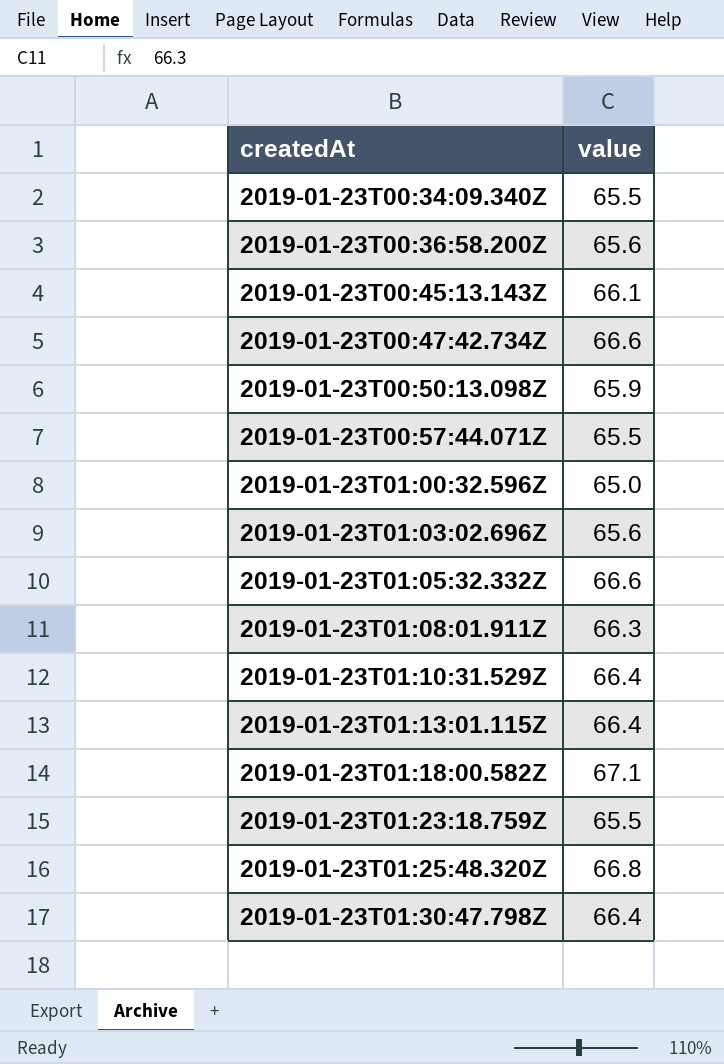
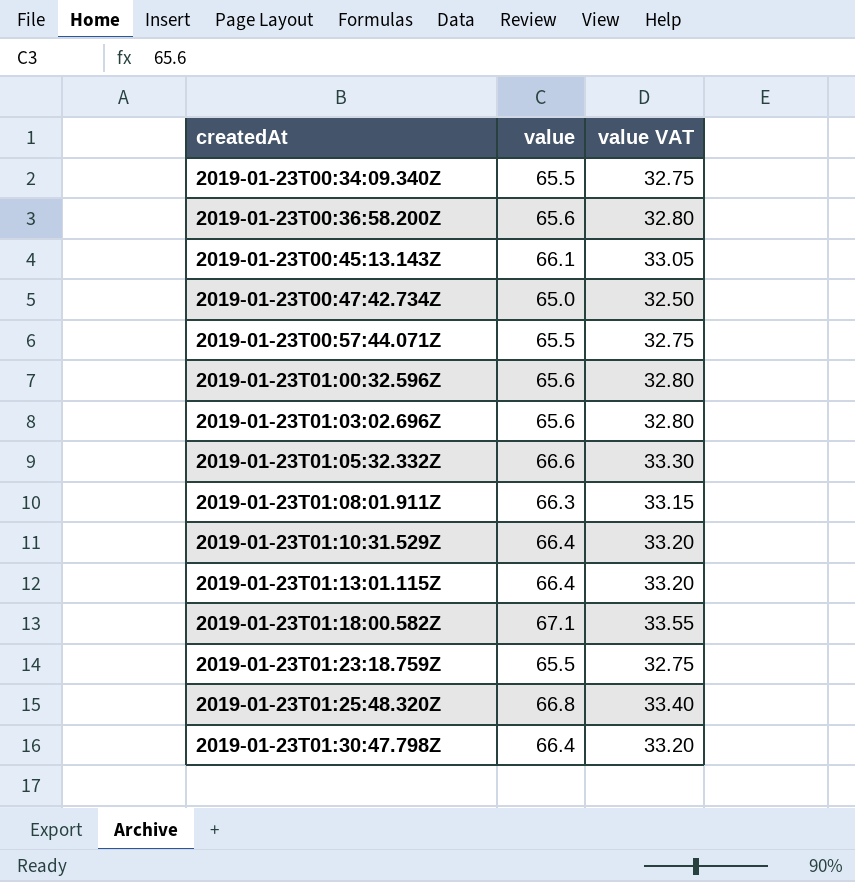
column value VAT | formula: none -> [value] * 0.5
row 2019-01-23T00:50:13.098Z: 65.9 -> none
2019-01-23T00:47:42.734Z | value: 66.6 -> 65.0
2019-01-23T01:00:32.596Z | value: 65.0 -> 65.6

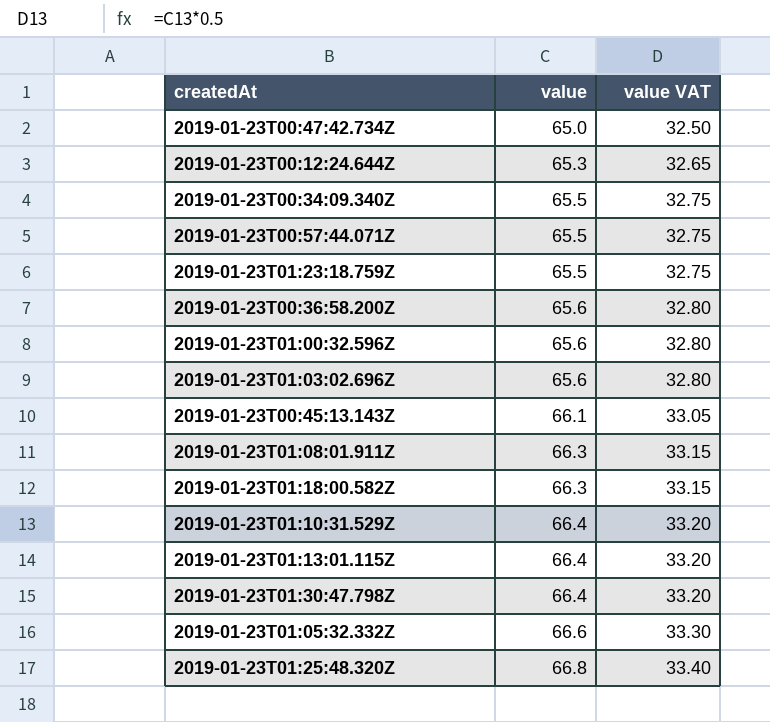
row order: createdAt ascending -> value ascending
row 2019-01-23T00:12:24.644Z: none -> 65.3 | 32.65
2019-01-23T01:18:00.582Z | value: 67.1 -> 66.3
2019-01-23T01:18:00.582Z | value VAT: 33.55 -> 33.15

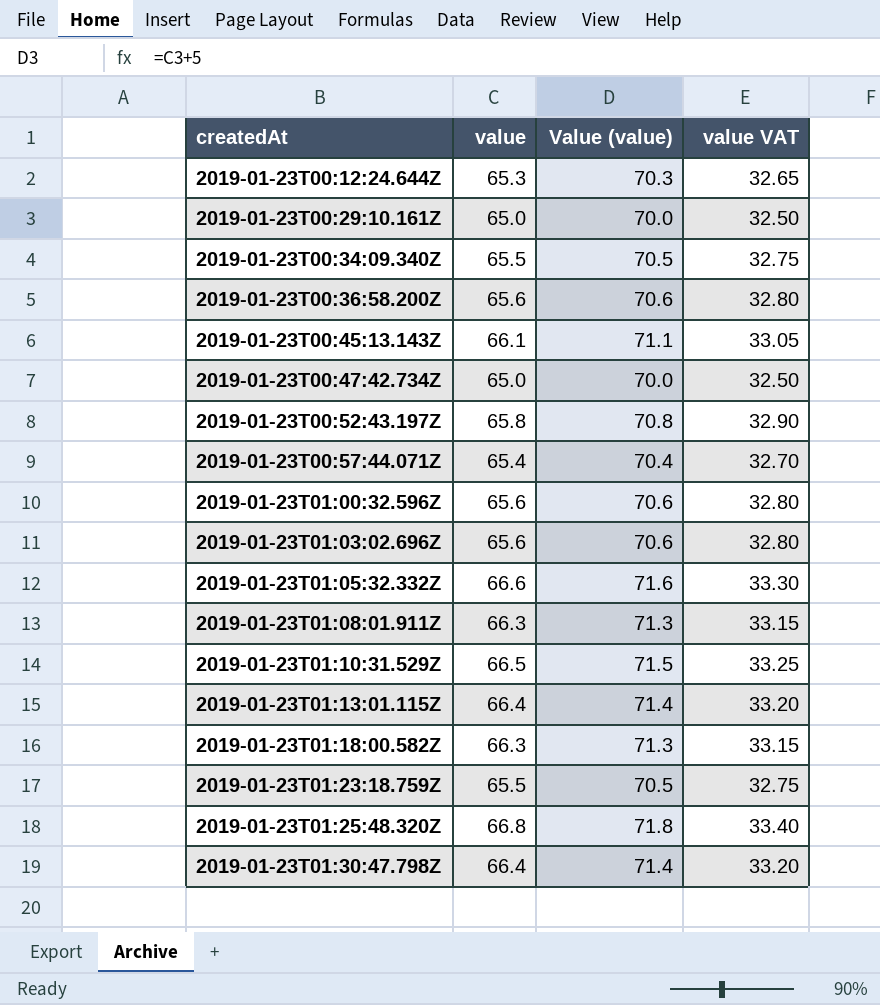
row order: value ascending -> createdAt ascending
column Value (value) | formula: none -> [value] + 5
row 2019-01-23T00:29:10.161Z: none -> 65.0 | 70.0 | 32.50
row 2019-01-23T00:52:43.197Z: none -> 65.8 | 70.8 | 32.90
2019-01-23T00:57:44.071Z | value: 65.5 -> 65.4
2019-01-23T00:57:44.071Z | value VAT: 32.75 -> 32.70
2019-01-23T01:10:31.529Z | value: 66.4 -> 66.5
2019-01-23T01:10:31.529Z | value VAT: 33.20 -> 33.25

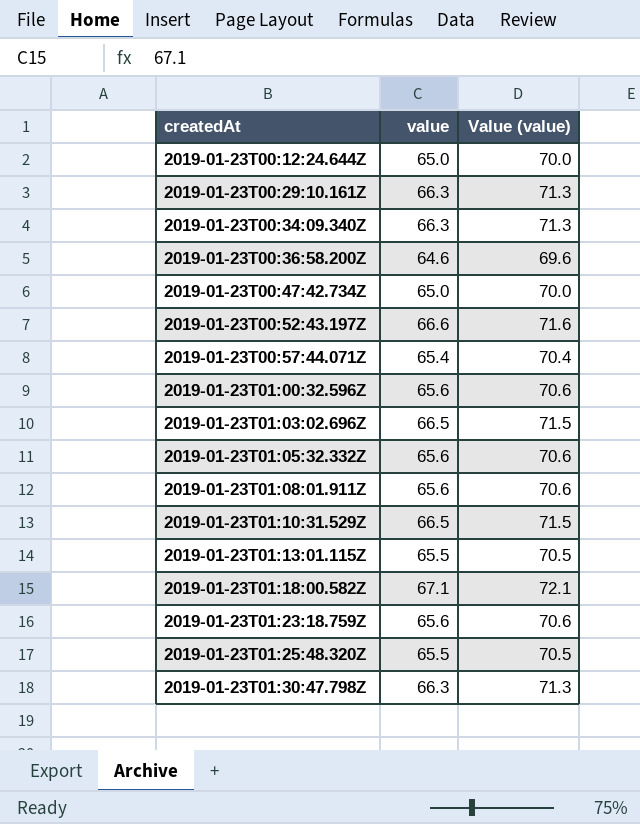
column value VAT | formula: [value] * 0.5 -> none
row 2019-01-23T00:45:13.143Z: 66.1 | 71.1 | 33.05 -> none
2019-01-23T00:12:24.644Z | value: 65.3 -> 65.0
2019-01-23T00:12:24.644Z | Value (value): 70.3 -> 70.0
2019-01-23T00:29:10.161Z | value: 65.0 -> 66.3
2019-01-23T00:29:10.161Z | Value (value): 70.0 -> 71.3
2019-01-23T00:34:09.340Z | value: 65.5 -> 66.3
2019-01-23T00:34:09.340Z | Value (value): 70.5 -> 71.3
2019-01-23T00:36:58.200Z | value: 65.6 -> 64.6
2019-01-23T00:36:58.200Z | Value (value): 70.6 -> 69.6
2019-01-23T00:52:43.197Z | value: 65.8 -> 66.6
2019-01-23T00:52:43.197Z | Value (value): 70.8 -> 71.6
2019-01-23T01:03:02.696Z | value: 65.6 -> 66.5
2019-01-23T01:03:02.696Z | Value (value): 70.6 -> 71.5
2019-01-23T01:05:32.332Z | value: 66.6 -> 65.6
2019-01-23T01:05:32.332Z | Value (value): 71.6 -> 70.6
2019-01-23T01:08:01.911Z | value: 66.3 -> 65.6
2019-01-23T01:08:01.911Z | Value (value): 71.3 -> 70.6
2019-01-23T01:13:01.115Z | value: 66.4 -> 65.5
2019-01-23T01:13:01.115Z | Value (value): 71.4 -> 70.5
2019-01-23T01:18:00.582Z | value: 66.3 -> 67.1
2019-01-23T01:18:00.582Z | Value (value): 71.3 -> 72.1
2019-01-23T01:23:18.759Z | value: 65.5 -> 65.6
2019-01-23T01:23:18.759Z | Value (value): 70.5 -> 70.6
2019-01-23T01:25:48.320Z | value: 66.8 -> 65.5
2019-01-23T01:25:48.320Z | Value (value): 71.8 -> 70.5
2019-01-23T01:30:47.798Z | value: 66.4 -> 66.3
2019-01-23T01:30:47.798Z | Value (value): 71.4 -> 71.3

